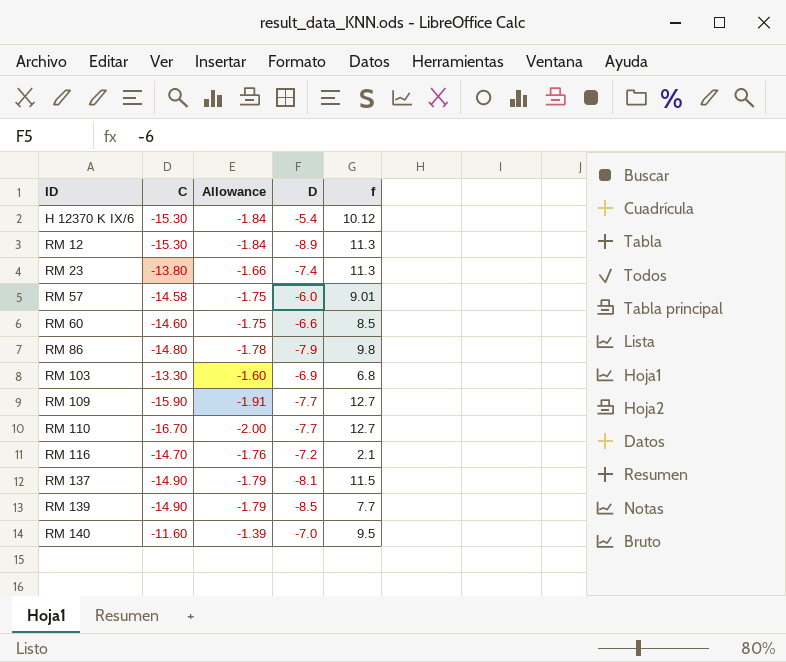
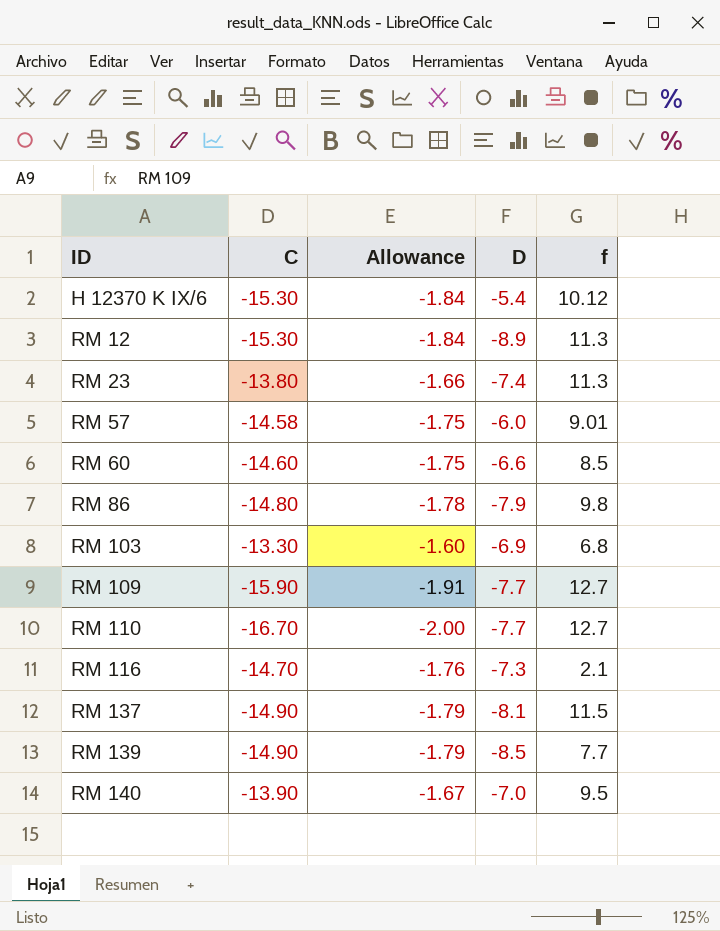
RM 116 | D: -7.2 -> -7.3
RM 140 | C: -11.60 -> -13.90
RM 140 | Allowance: -1.39 -> -1.67

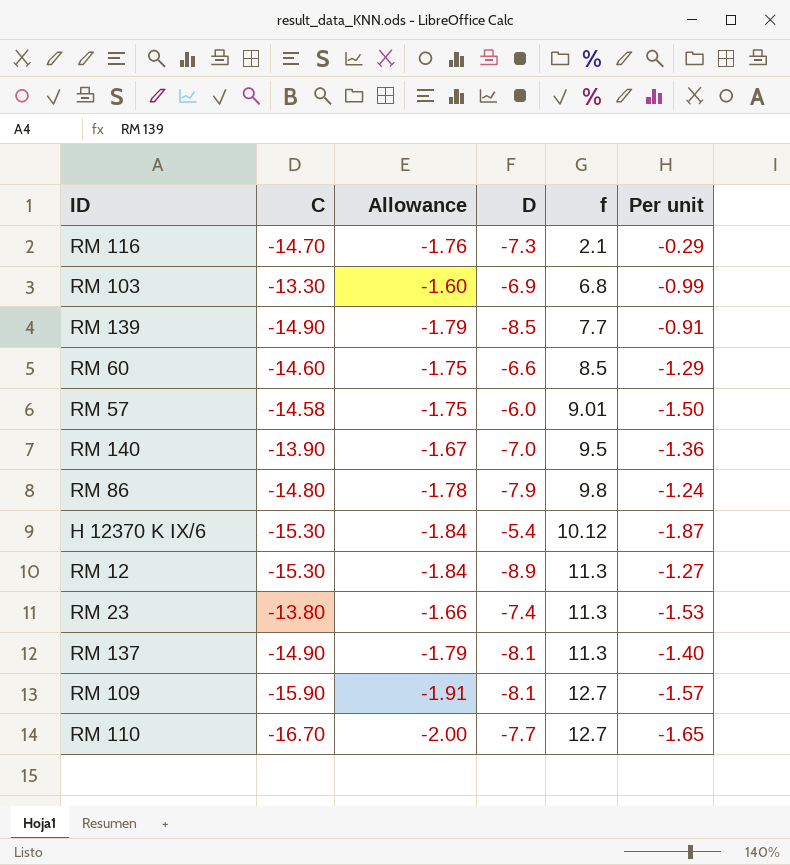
row order: ID ascending -> f ascending
column Per unit | formula: none -> [f] / [D]
RM 137 | f: 11.5 -> 11.3
RM 109 | D: -7.7 -> -8.1

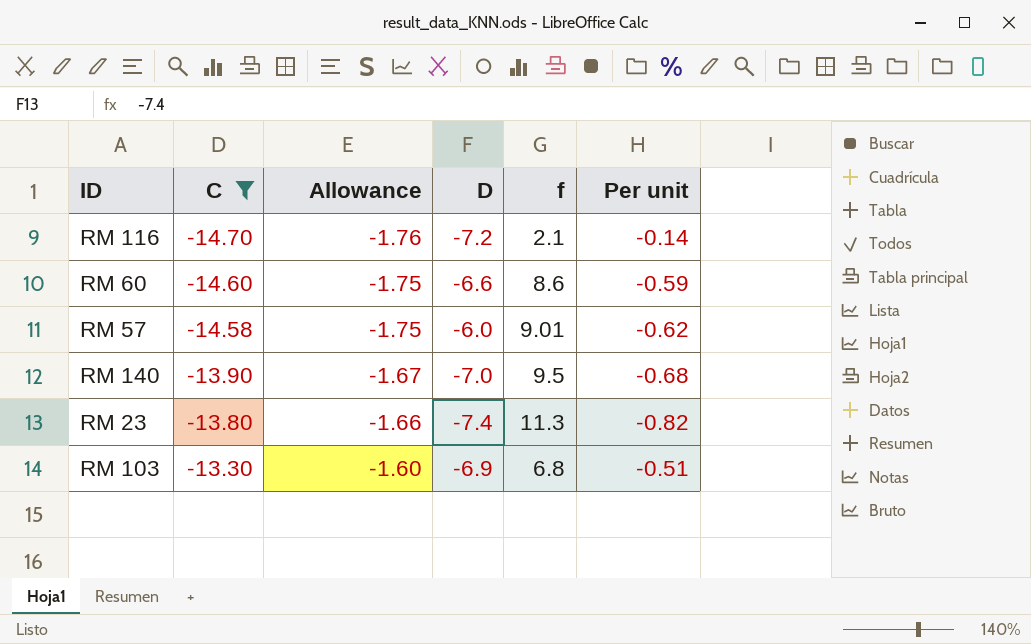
filter: none -> C >= -14.70
row order: f ascending -> C ascending
column Per unit | formula: [f] / [D] -> [f] / [C]
RM 116 | D: -7.3 -> -7.2
RM 60 | f: 8.5 -> 8.6

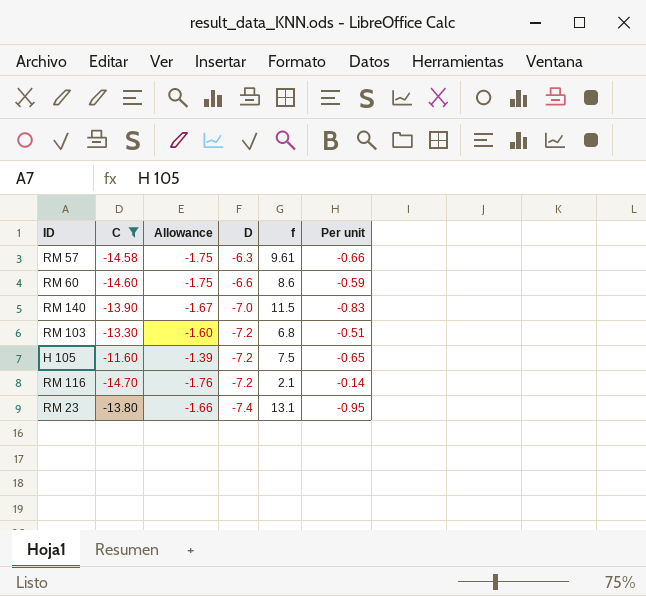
row order: C ascending -> D descending
RM 57 | D: -6.0 -> -6.3
RM 57 | f: 9.01 -> 9.61
RM 57 | Per unit: -0.62 -> -0.66
RM 140 | f: 9.5 -> 11.5
RM 140 | Per unit: -0.68 -> -0.83
RM 103 | D: -6.9 -> -7.2
row H 105: none -> -11.60 | -1.39 | -7.2 | 7.5 | -0.65
RM 23 | f: 11.3 -> 13.1
RM 23 | Per unit: -0.82 -> -0.95

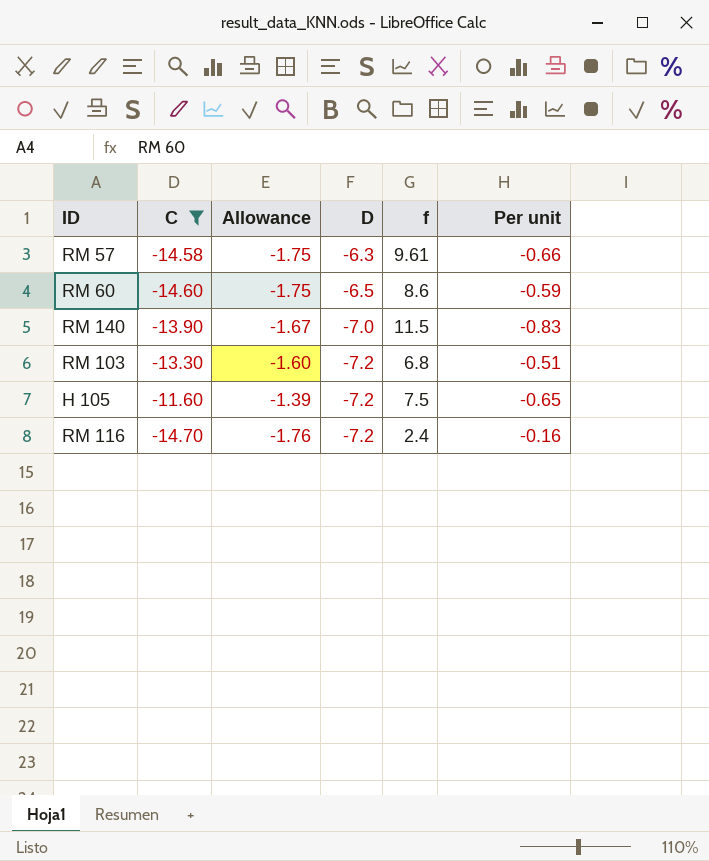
row RM 23: -13.80 | -1.66 | -7.4 | 13.1 | -0.95 -> none
RM 60 | D: -6.6 -> -6.5
RM 116 | f: 2.1 -> 2.4
RM 116 | Per unit: -0.14 -> -0.16

